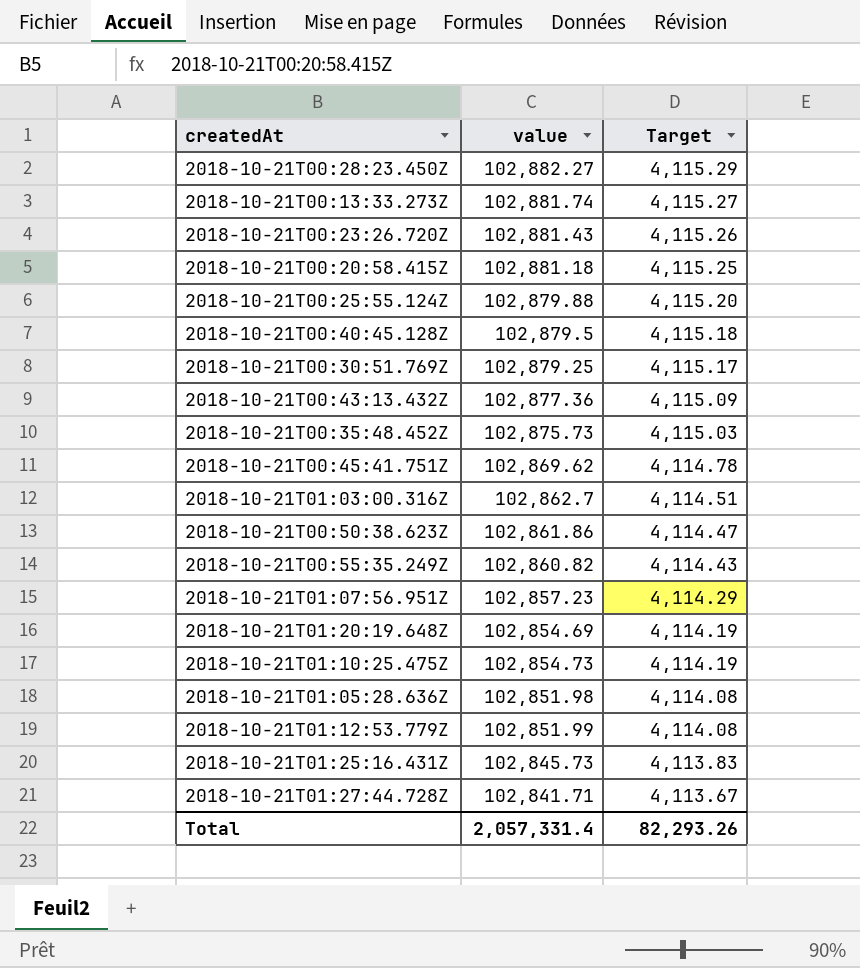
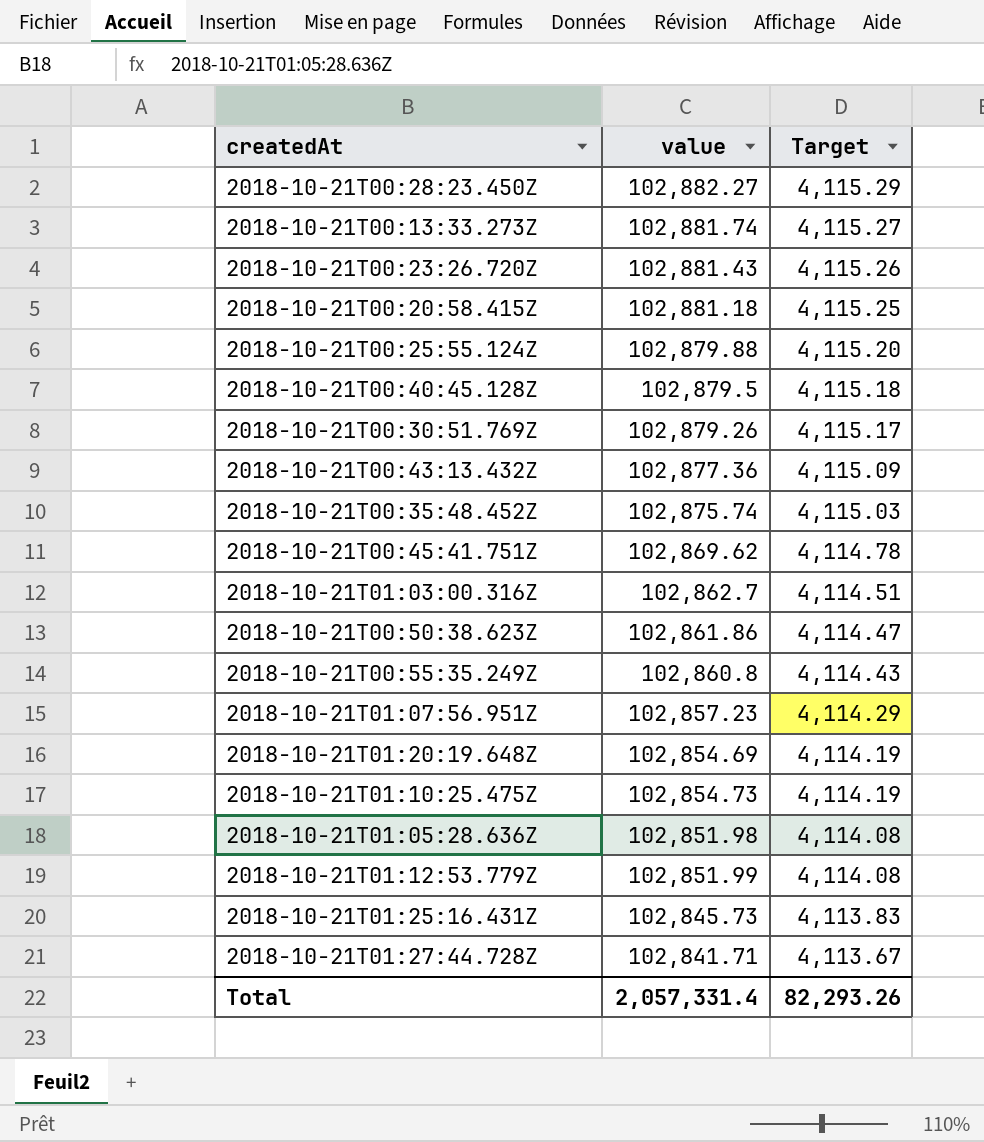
2018-10-21T00:30:51.769Z | value: 102,879.25 -> 102,879.26
2018-10-21T00:35:48.452Z | value: 102,875.73 -> 102,875.74
2018-10-21T00:55:35.249Z | value: 102,860.82 -> 102,860.8

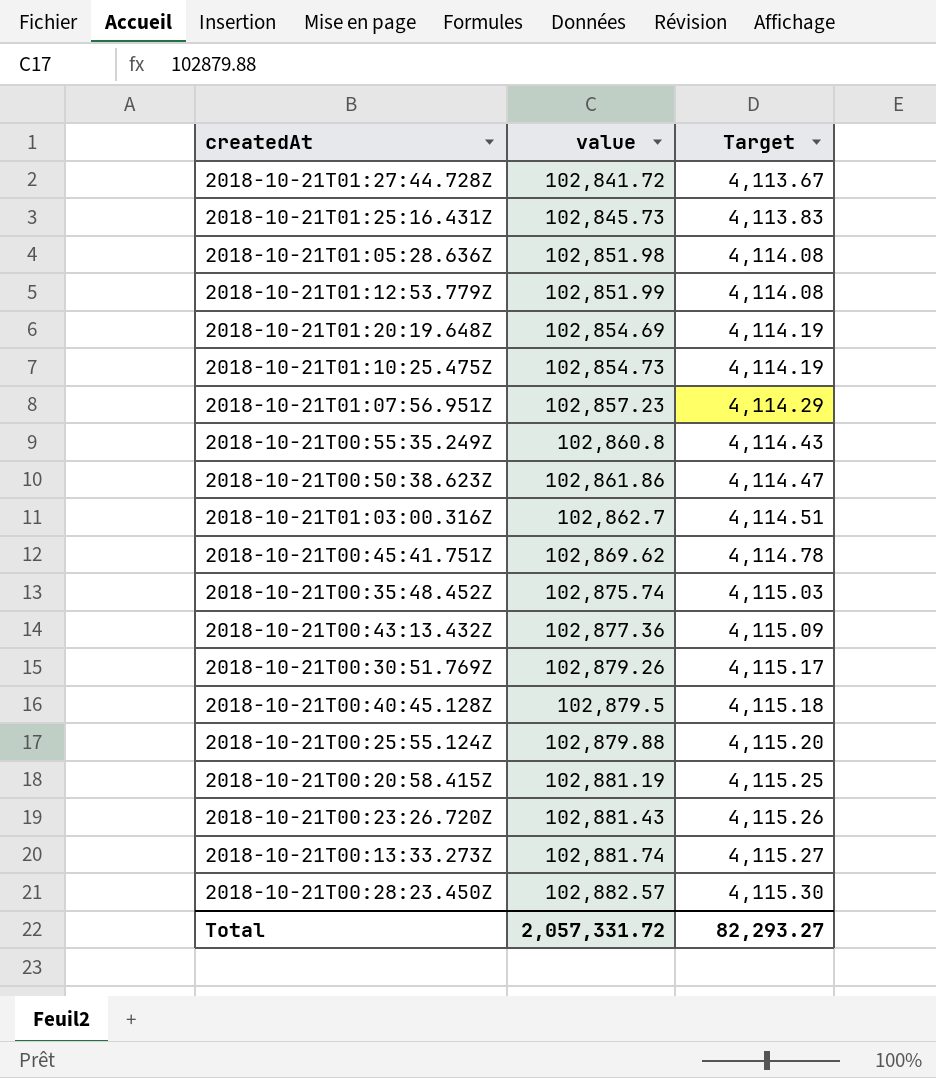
row order: Target descending -> value ascending
2018-10-21T01:27:44.728Z | value: 102,841.71 -> 102,841.72
2018-10-21T00:20:58.415Z | value: 102,881.18 -> 102,881.19
2018-10-21T00:28:23.450Z | value: 102,882.27 -> 102,882.57
2018-10-21T00:28:23.450Z | Target: 4,115.29 -> 4,115.30
Total | value: 2,057,331.4 -> 2,057,331.72
Total | Target: 82,293.26 -> 82,293.27

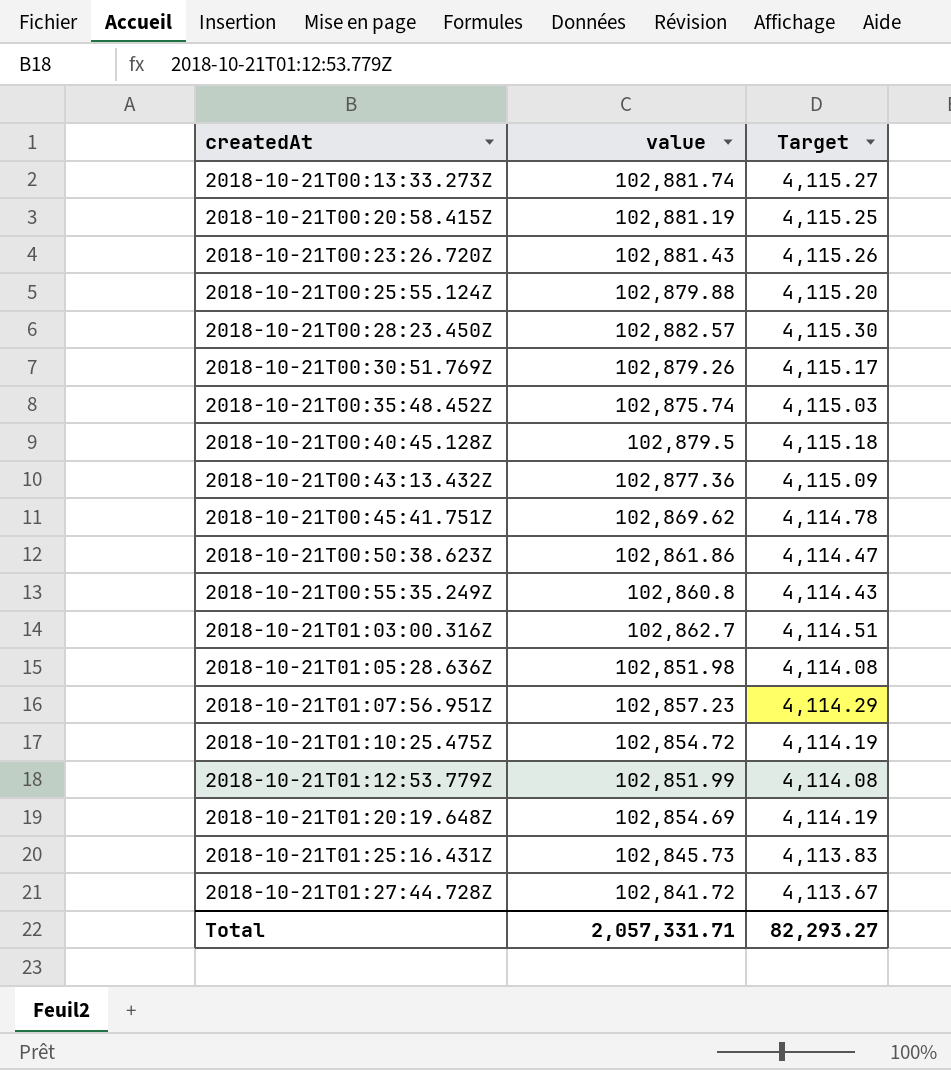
row order: value ascending -> createdAt ascending
2018-10-21T01:10:25.475Z | value: 102,854.73 -> 102,854.72
Total | value: 2,057,331.72 -> 2,057,331.71

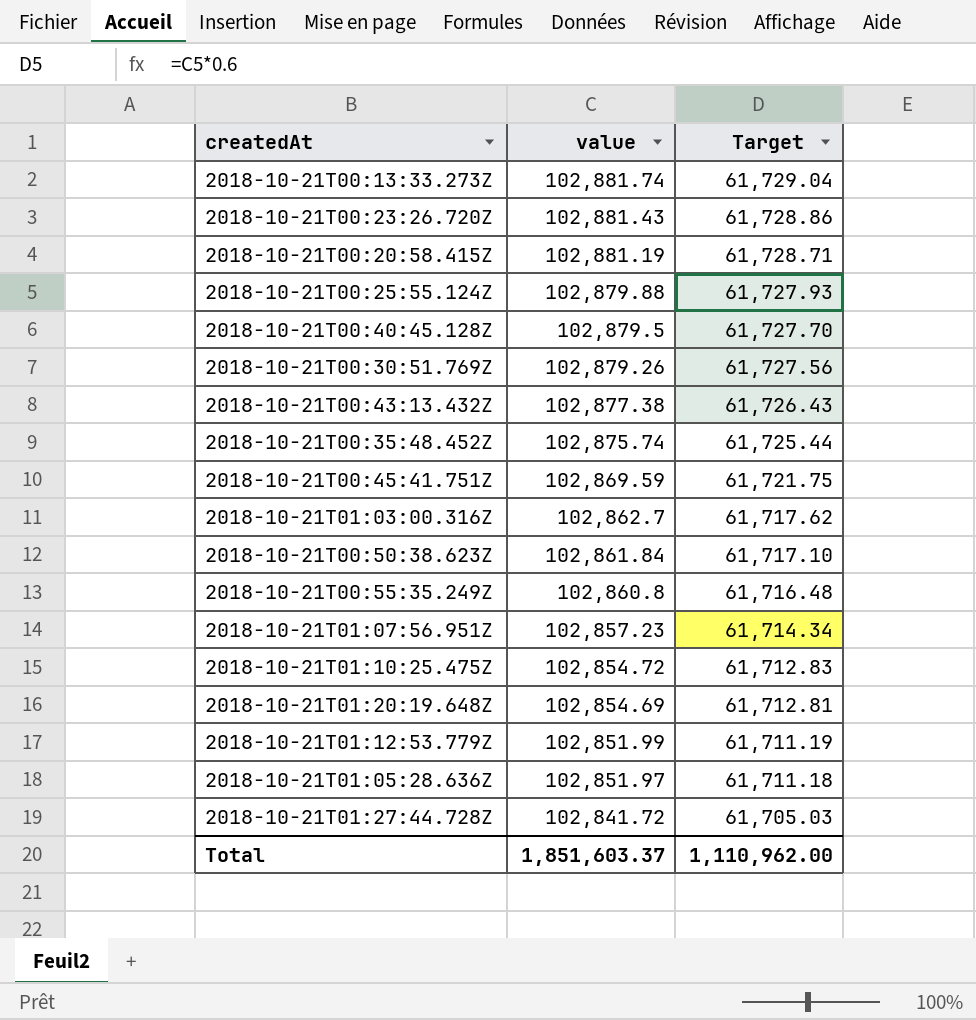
row order: createdAt ascending -> value descending
column Target | formula: [value] * 0.04 -> [value] * 0.6
row 2018-10-21T00:28:23.450Z: 102,882.57 | 4,115.30 -> none
row 2018-10-21T01:25:16.431Z: 102,845.73 | 4,113.83 -> none
2018-10-21T00:43:13.432Z | value: 102,877.36 -> 102,877.38
2018-10-21T00:45:41.751Z | value: 102,869.62 -> 102,869.59
2018-10-21T00:50:38.623Z | value: 102,861.86 -> 102,861.84
2018-10-21T01:05:28.636Z | value: 102,851.98 -> 102,851.97
Total | value: 2,057,331.71 -> 1,851,603.37
Total | Target: 82,293.27 -> 1,110,962.00

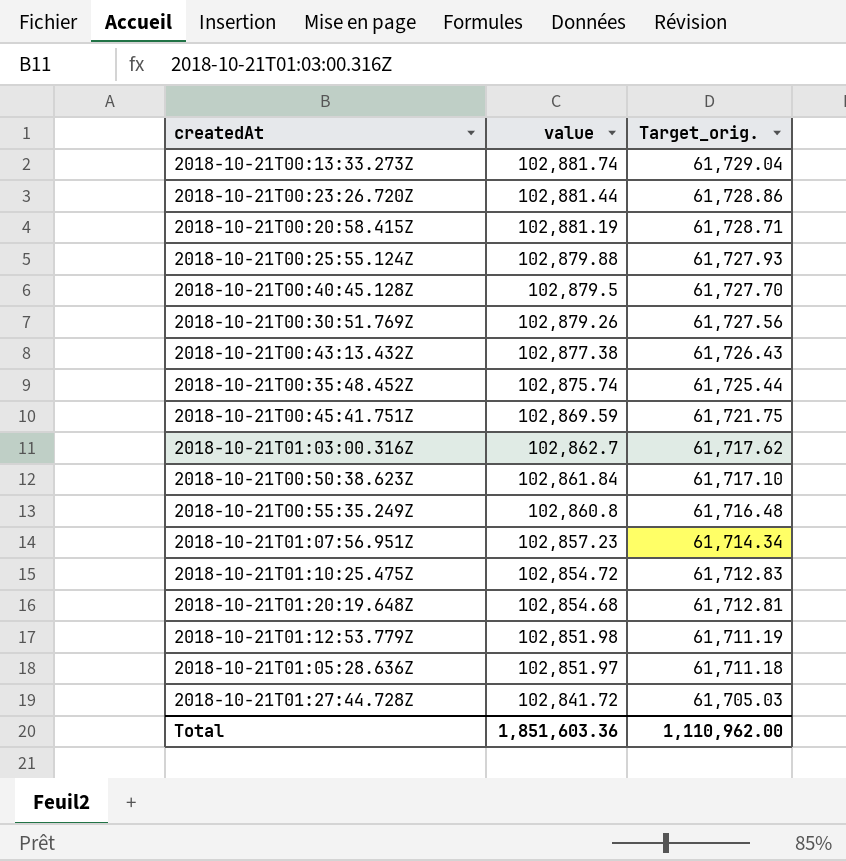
column name: Target -> Target_orig.
2018-10-21T00:23:26.720Z | value: 102,881.43 -> 102,881.44
2018-10-21T01:20:19.648Z | value: 102,854.69 -> 102,854.68
2018-10-21T01:12:53.779Z | value: 102,851.99 -> 102,851.98
Total | value: 1,851,603.37 -> 1,851,603.36

